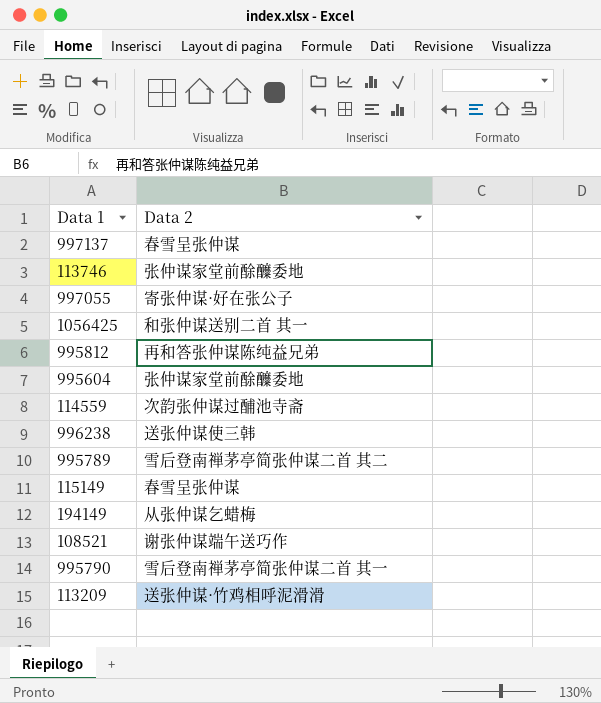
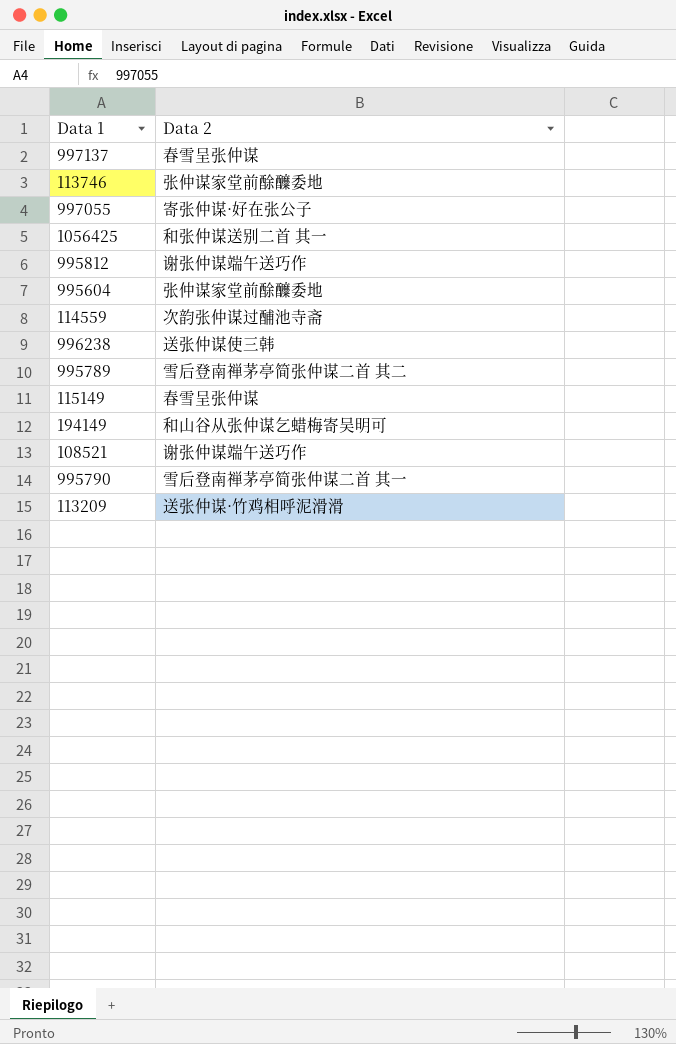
995812 | Data 2: 再和答张仲谋陈纯益兄弟 -> 谢张仲谋端午送巧作
194149 | Data 2: 从张仲谋乞蜡梅 -> 和山谷从张仲谋乞蜡梅寄吴明可

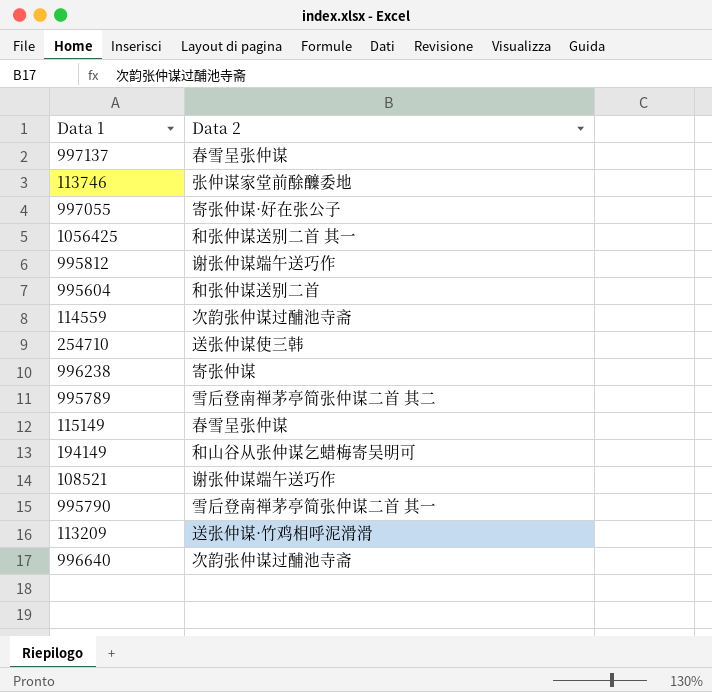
995604 | Data 2: 张仲谋家堂前酴醾委地 -> 和张仲谋送别二首
row 254710: none -> 送张仲谋使三韩
996238 | Data 2: 送张仲谋使三韩 -> 寄张仲谋
row 996640: none -> 次韵张仲谋过酺池寺斋

